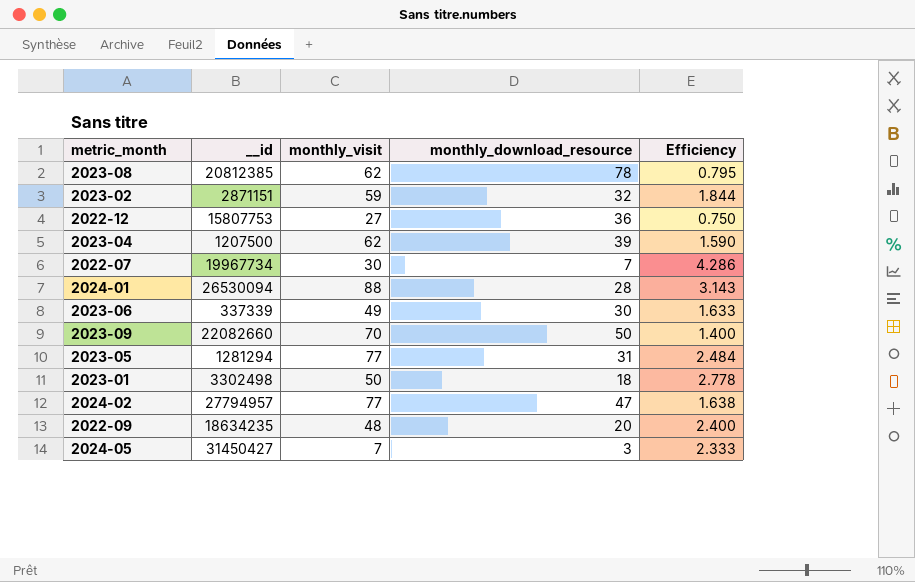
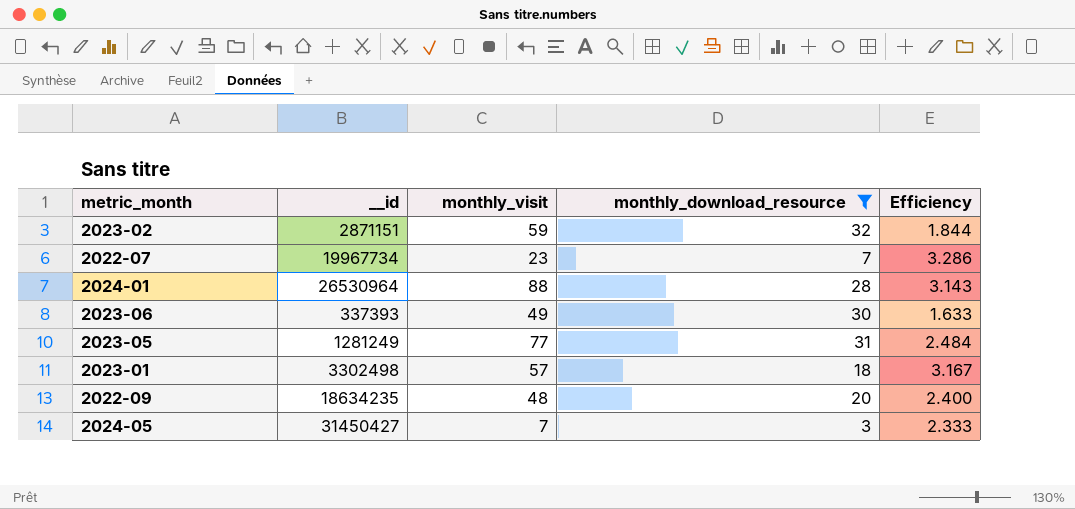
filter: none -> monthly_download_resource <= 32
2022-07 | monthly_visit: 30 -> 23
2022-07 | Efficiency: 4.286 -> 3.286
2024-01 | __id: 26530094 -> 26530964
2023-06 | __id: 337339 -> 337393
2023-05 | __id: 1281294 -> 1281249
2023-01 | monthly_visit: 50 -> 57
2023-01 | Efficiency: 2.778 -> 3.167

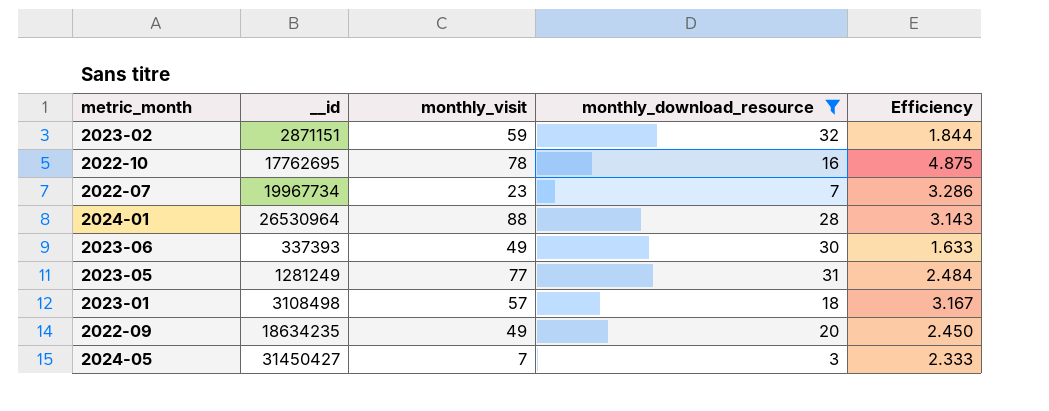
row 2022-10: none -> 17762695 | 78 | 16 | 4.875
2023-01 | __id: 3302498 -> 3108498
2022-09 | monthly_visit: 48 -> 49
2022-09 | Efficiency: 2.400 -> 2.450

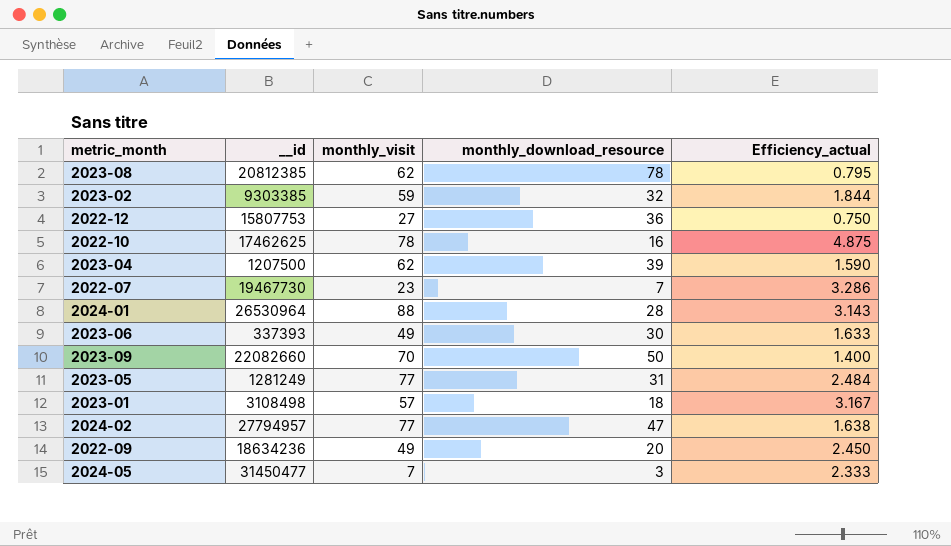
filter: monthly_download_resource <= 32 -> none
column name: Efficiency -> Efficiency_actual
2023-02 | __id: 2871151 -> 9303385
2022-10 | __id: 17762695 -> 17462625
2022-07 | __id: 19967734 -> 19467730
2022-09 | __id: 18634235 -> 18634236
2024-05 | __id: 31450427 -> 31450477

